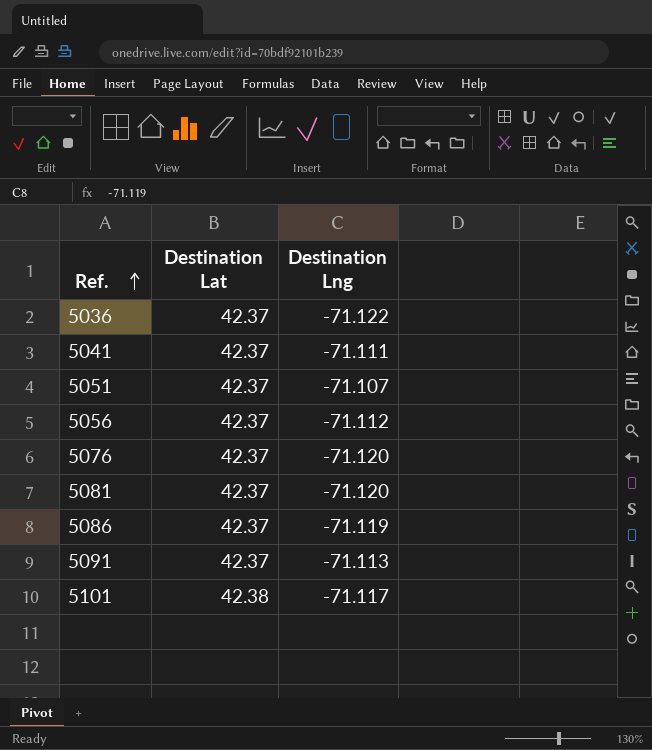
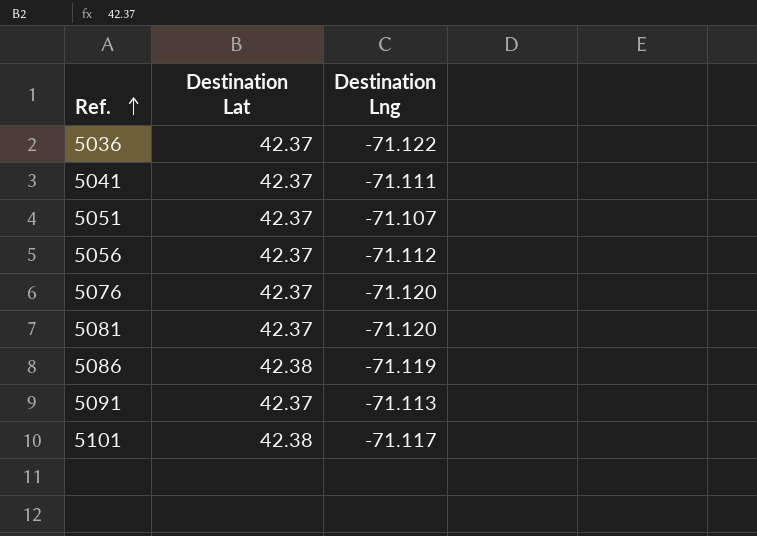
5086 | Destination Lat: 42.37 -> 42.38

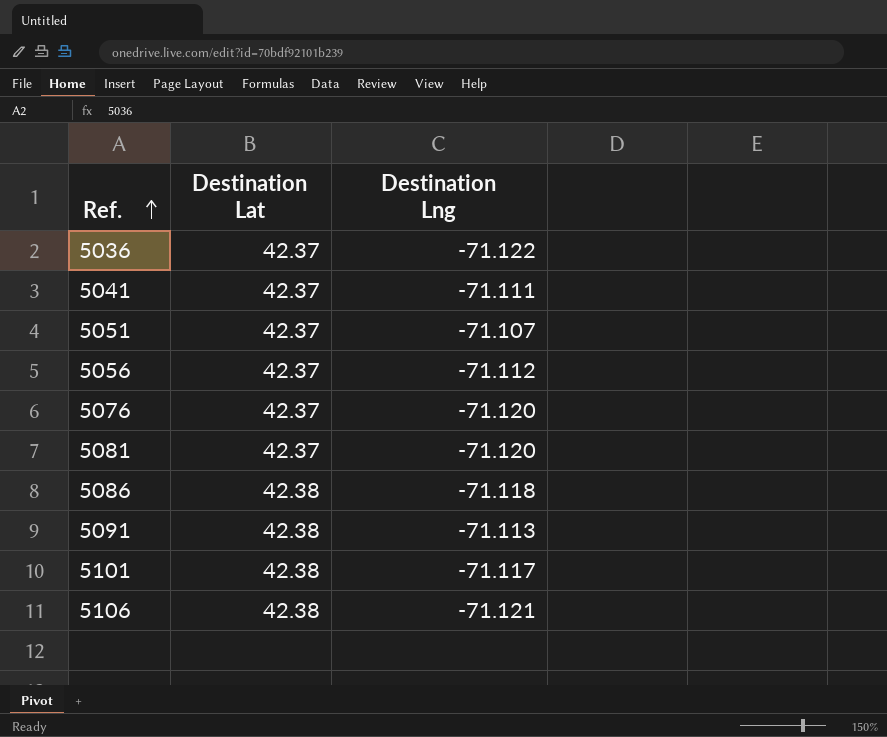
5086 | Destination Lng: -71.119 -> -71.118
5091 | Destination Lat: 42.37 -> 42.38
row 5106: none -> 42.38 | -71.121

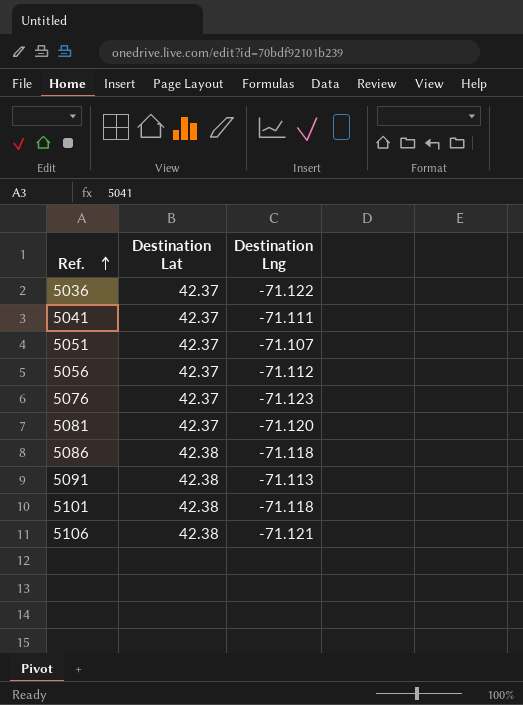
5076 | Destination Lng: -71.120 -> -71.123
5101 | Destination Lng: -71.117 -> -71.118

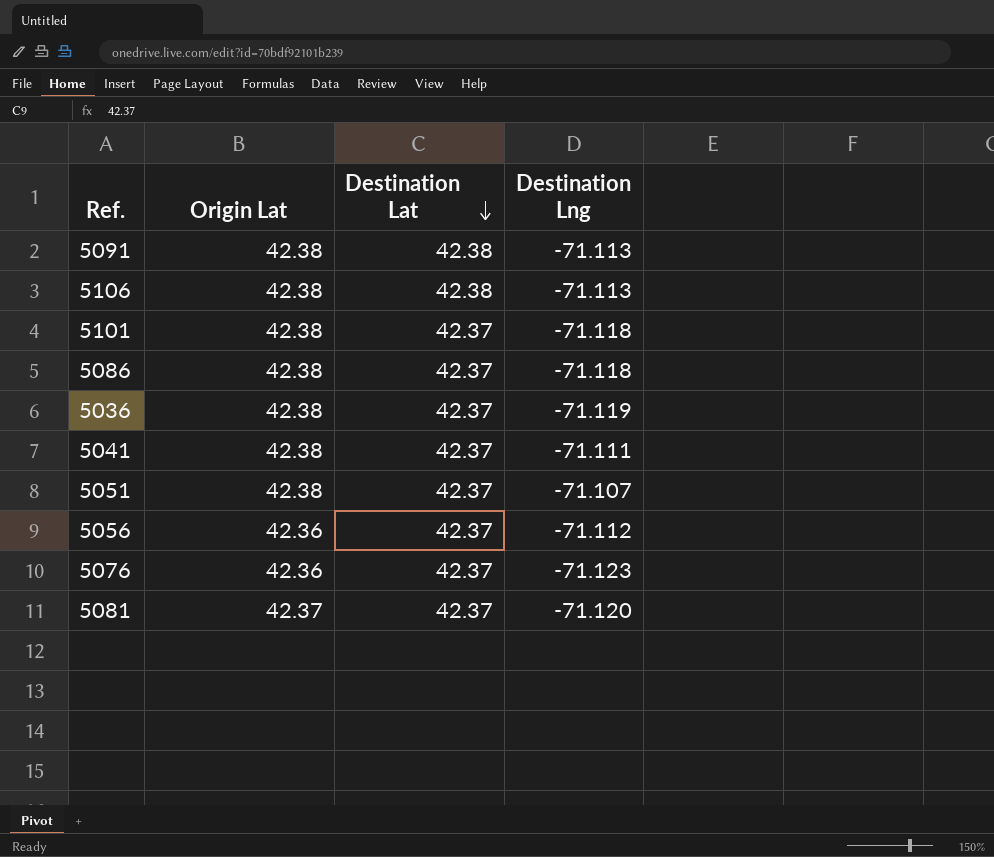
row order: Ref. ascending -> Destination Lat descending
column Origin Lat | position: none -> 2
5106 | Destination Lng: -71.121 -> -71.113
5101 | Destination Lat: 42.38 -> 42.37
5086 | Destination Lat: 42.38 -> 42.37
5036 | Destination Lng: -71.122 -> -71.119

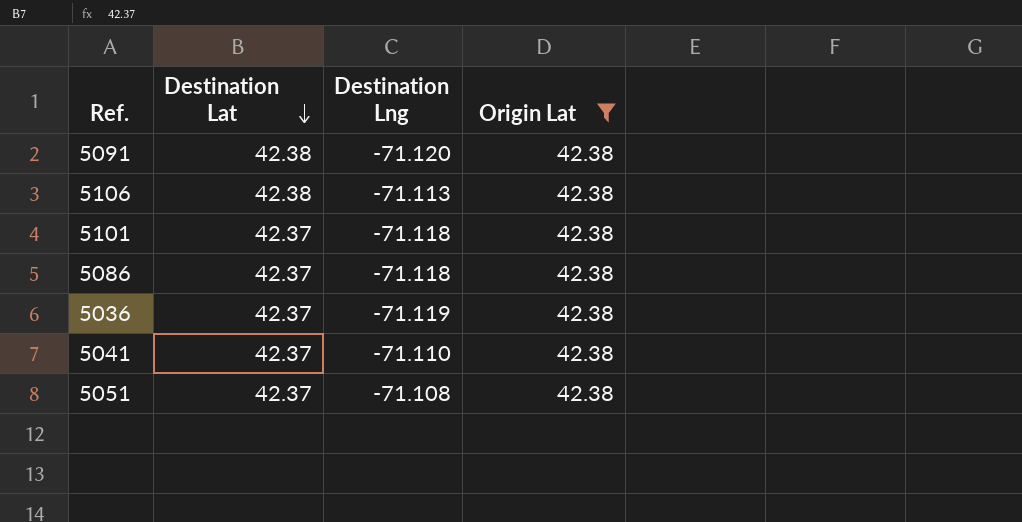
filter: none -> Origin Lat = 42.38
column Origin Lat | position: 2 -> 4
5091 | Destination Lng: -71.113 -> -71.120
5041 | Destination Lng: -71.111 -> -71.110
5051 | Destination Lng: -71.107 -> -71.108

